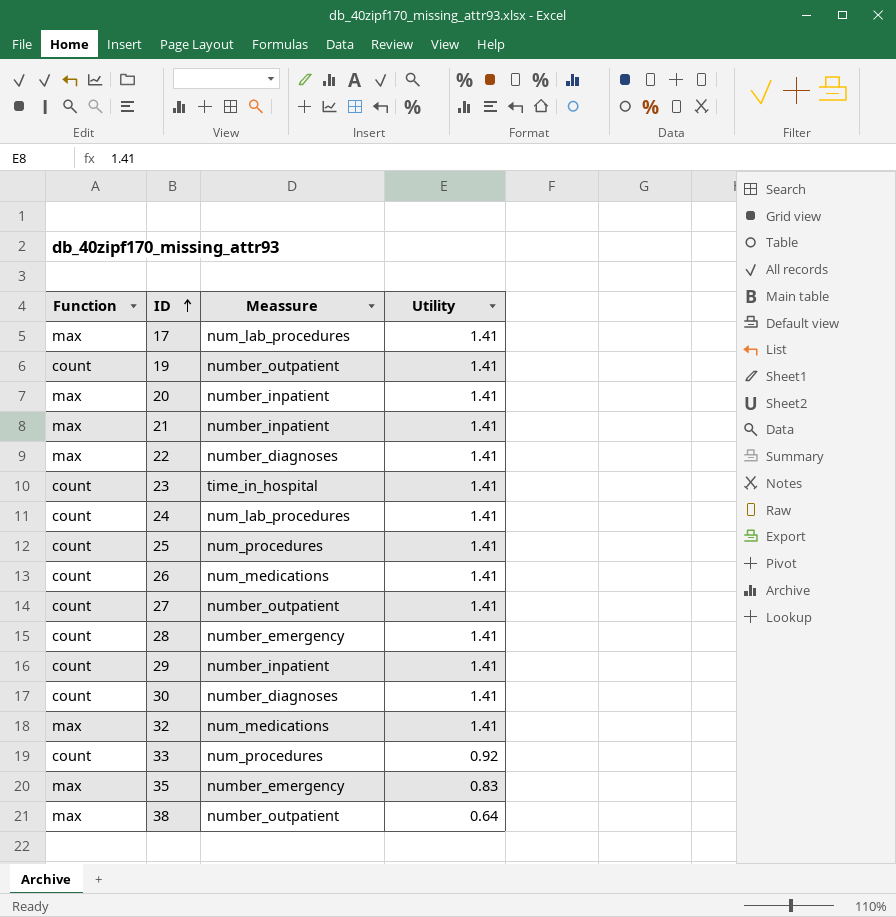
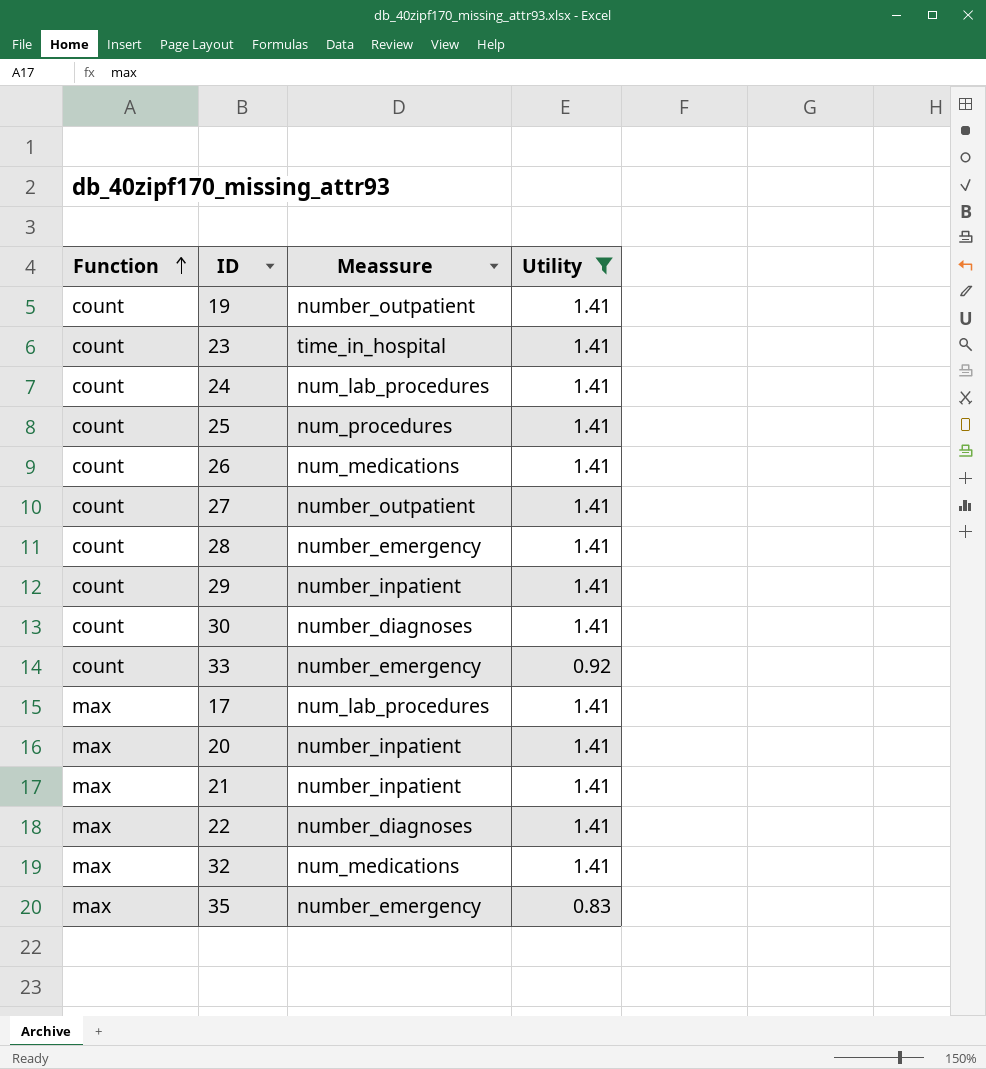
filter: none -> Utility != 0.64
row order: ID ascending -> Function ascending
33 | Meassure: num_procedures -> number_emergency

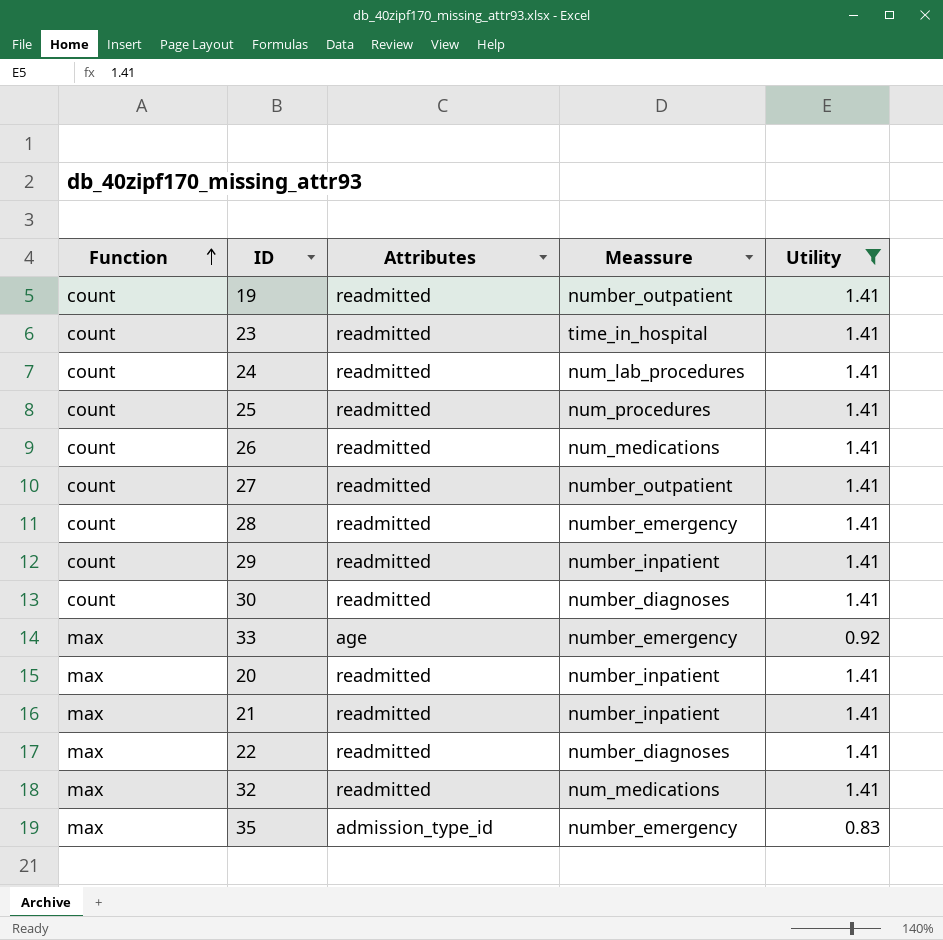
column Attributes | position: none -> 3
row 17: max | num_lab_procedures | 1.41 -> none
33 | Function: count -> max

